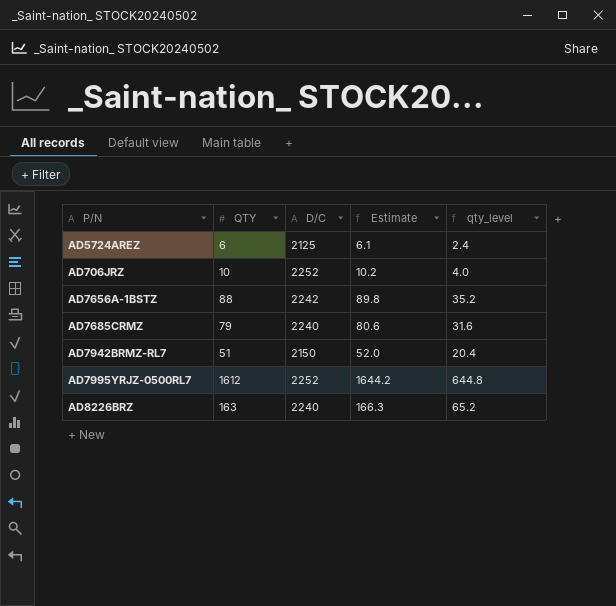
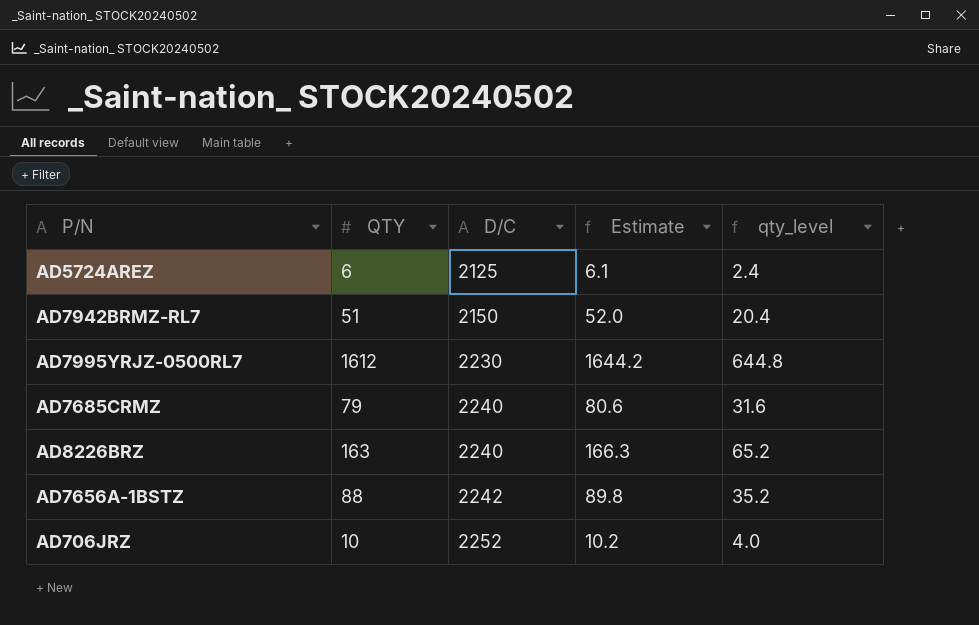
row order: none -> D/C ascending
AD7995YRJZ-0500RL7 | D/C: 2252 -> 2230

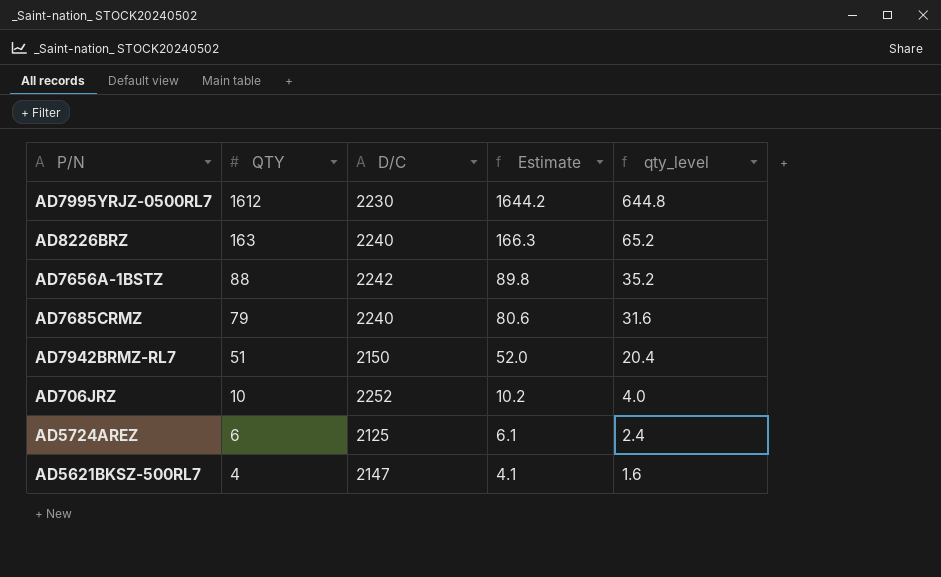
row order: D/C ascending -> QTY descending
row AD5621BKSZ-500RL7: none -> 4 | 2147 | 4.1 | 1.6

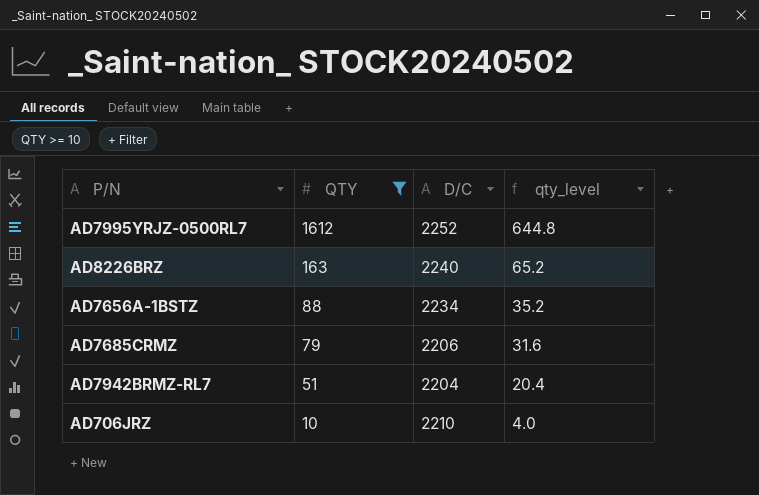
filter: none -> QTY >= 10
column Estimate | formula: [QTY] * 1.02 -> none
AD7995YRJZ-0500RL7 | D/C: 2230 -> 2252
AD7656A-1BSTZ | D/C: 2242 -> 2234
AD7685CRMZ | D/C: 2240 -> 2206
AD7942BRMZ-RL7 | D/C: 2150 -> 2204
AD706JRZ | D/C: 2252 -> 2210

